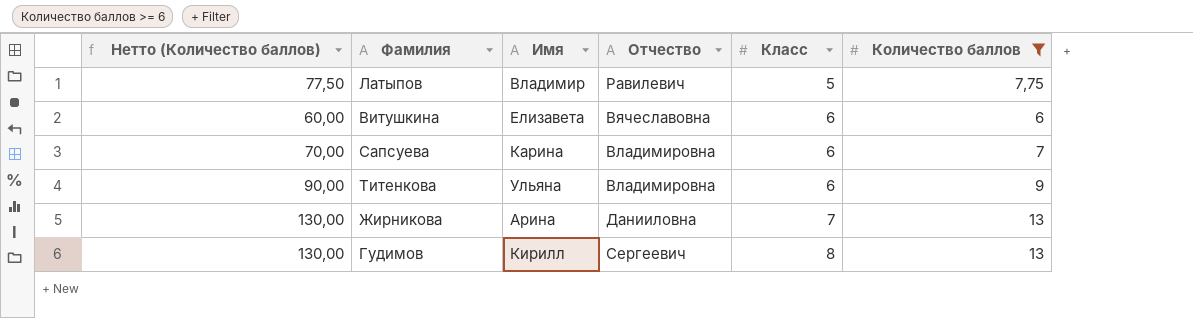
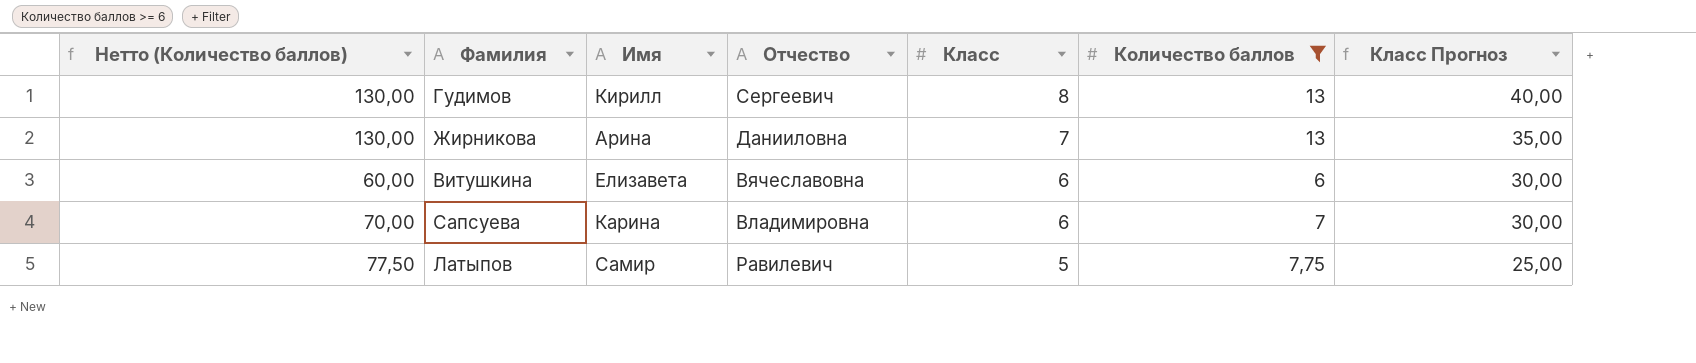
row order: Класс ascending -> Класс descending
column Класс Прогноз | formula: none -> [Класс] * 5
row Титенкова: 90,00 | Ульяна | Владимировна | 6 | 9 -> none
Латыпов | Имя: Владимир -> Самир

